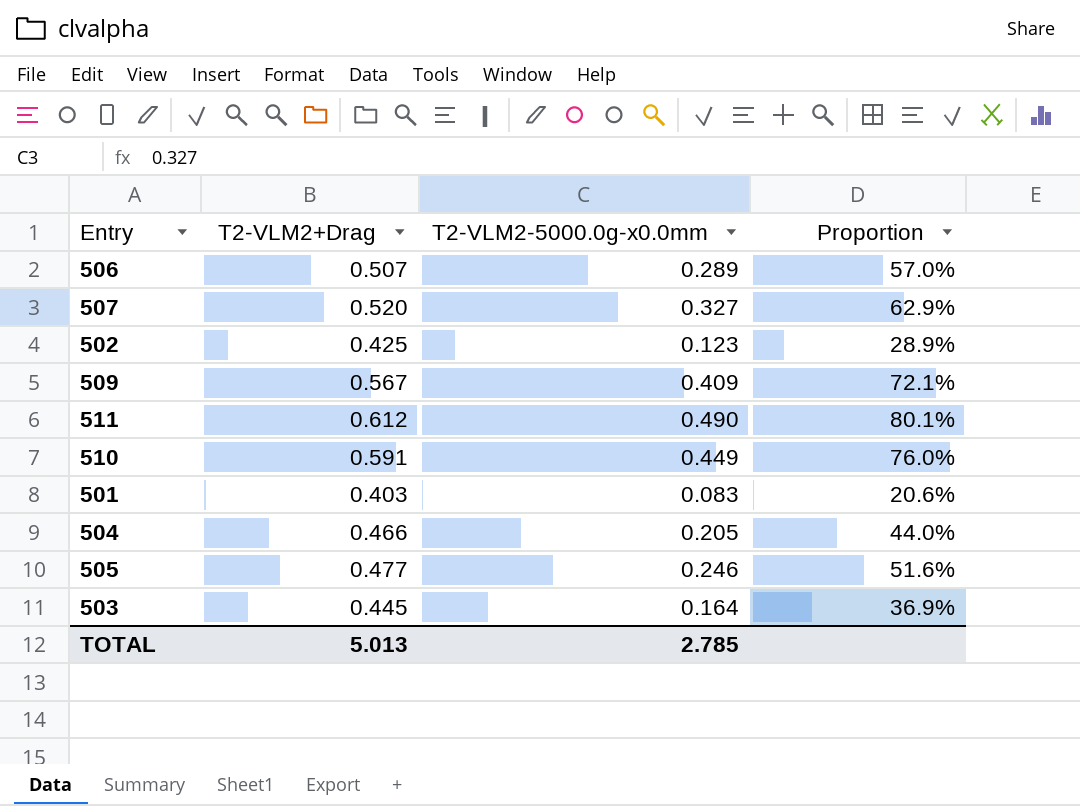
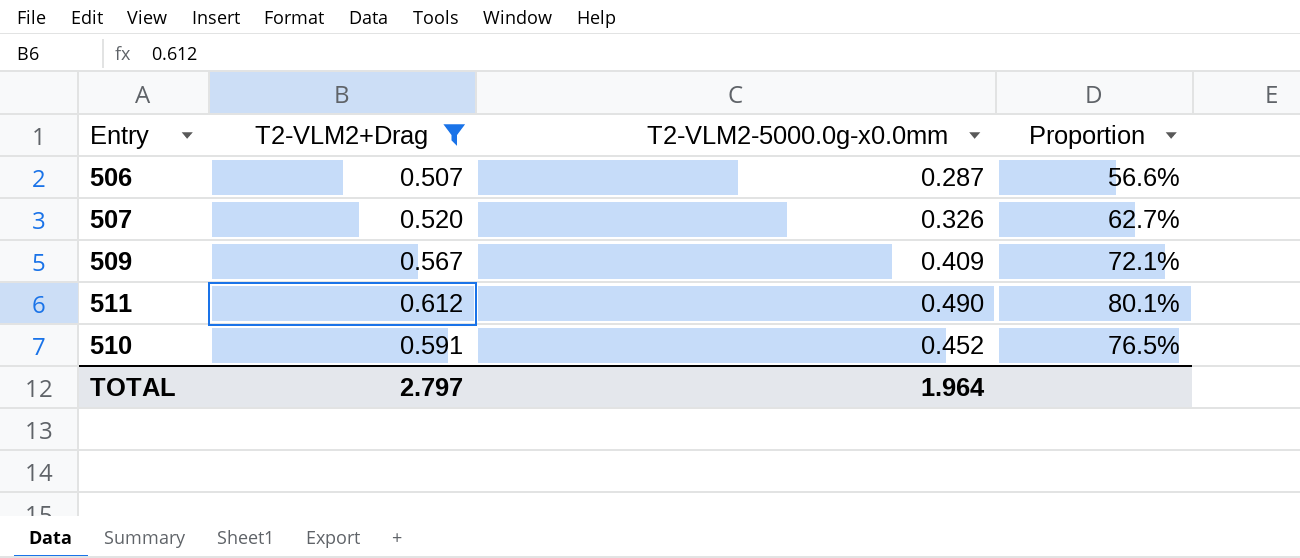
filter: none -> T2-VLM2+Drag >= 0.507
506 | T2-VLM2-5000.0g-x0.0mm: 0.289 -> 0.287
506 | Proportion: 57.0% -> 56.6%
507 | T2-VLM2-5000.0g-x0.0mm: 0.327 -> 0.326
507 | Proportion: 62.9% -> 62.7%
510 | T2-VLM2-5000.0g-x0.0mm: 0.449 -> 0.452
510 | Proportion: 76.0% -> 76.5%
TOTAL | T2-VLM2+Drag: 5.013 -> 2.797
TOTAL | T2-VLM2-5000.0g-x0.0mm: 2.785 -> 1.964

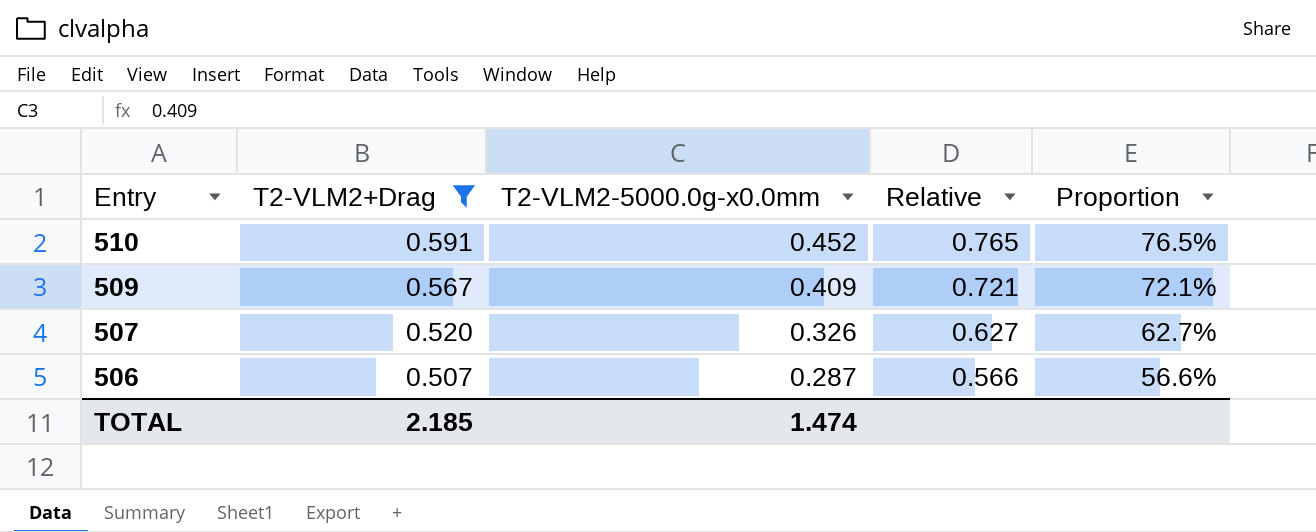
row order: none -> Entry descending
column Relative | formula: none -> [T2-VLM2-5000.0g-x0.0mm] / [T2-VLM2+Drag]
row 511: 0.612 | 0.490 | 80.1% -> none
TOTAL | T2-VLM2+Drag: 2.797 -> 2.185
TOTAL | T2-VLM2-5000.0g-x0.0mm: 1.964 -> 1.474

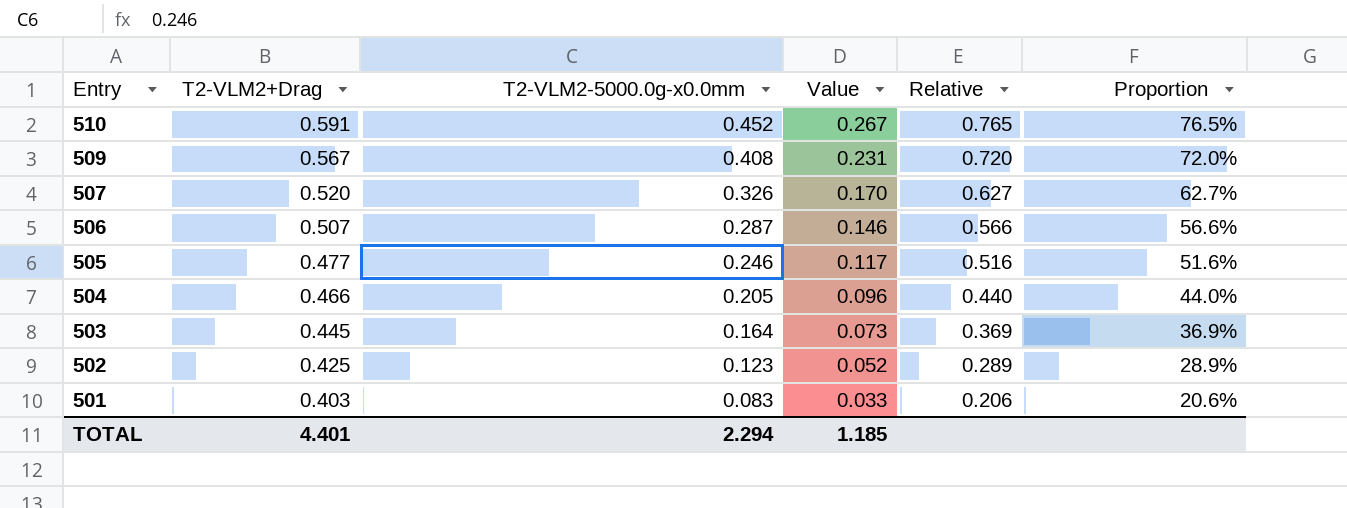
filter: T2-VLM2+Drag >= 0.507 -> none
column Value | formula: none -> [T2-VLM2+Drag] * [T2-VLM2-5000.0g-x0.0mm]
509 | T2-VLM2-5000.0g-x0.0mm: 0.409 -> 0.408
509 | Relative: 0.721 -> 0.720
509 | Proportion: 72.1% -> 72.0%
TOTAL | T2-VLM2+Drag: 2.185 -> 4.401
TOTAL | T2-VLM2-5000.0g-x0.0mm: 1.474 -> 2.294

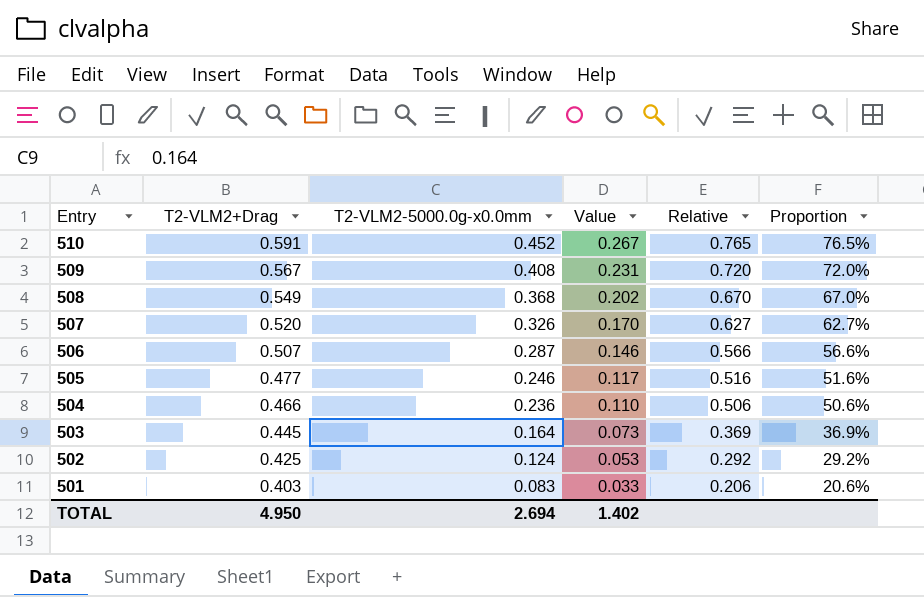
row 508: none -> 0.549 | 0.368 | 0.202 | 0.670 | 67.0%
504 | T2-VLM2-5000.0g-x0.0mm: 0.205 -> 0.236
504 | Value: 0.096 -> 0.110
504 | Relative: 0.440 -> 0.506
504 | Proportion: 44.0% -> 50.6%
502 | T2-VLM2-5000.0g-x0.0mm: 0.123 -> 0.124
502 | Value: 0.052 -> 0.053
502 | Relative: 0.289 -> 0.292
502 | Proportion: 28.9% -> 29.2%
TOTAL | T2-VLM2+Drag: 4.401 -> 4.950
TOTAL | T2-VLM2-5000.0g-x0.0mm: 2.294 -> 2.694
TOTAL | Value: 1.185 -> 1.402

